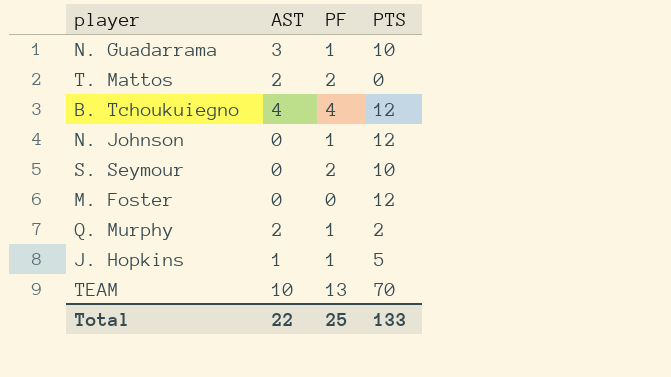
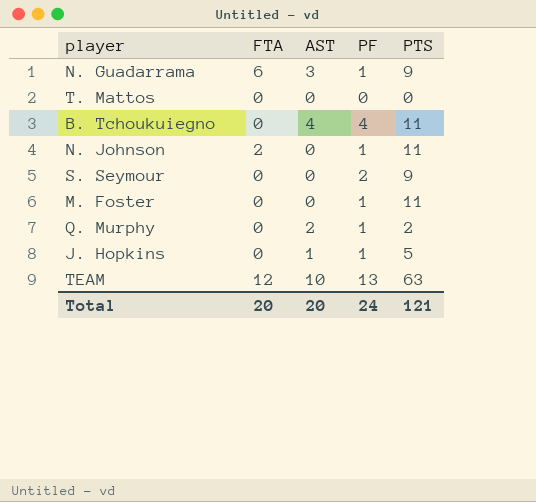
column FTA | position: none -> 2
N. Guadarrama | PTS: 10 -> 9
T. Mattos | AST: 2 -> 0
T. Mattos | PF: 2 -> 0
B. Tchoukuiegno | PTS: 12 -> 11
N. Johnson | PTS: 12 -> 11
S. Seymour | PTS: 10 -> 9
M. Foster | PF: 0 -> 1
M. Foster | PTS: 12 -> 11
TEAM | PTS: 70 -> 63
Total | AST: 22 -> 20
Total | PF: 25 -> 24
Total | PTS: 133 -> 121

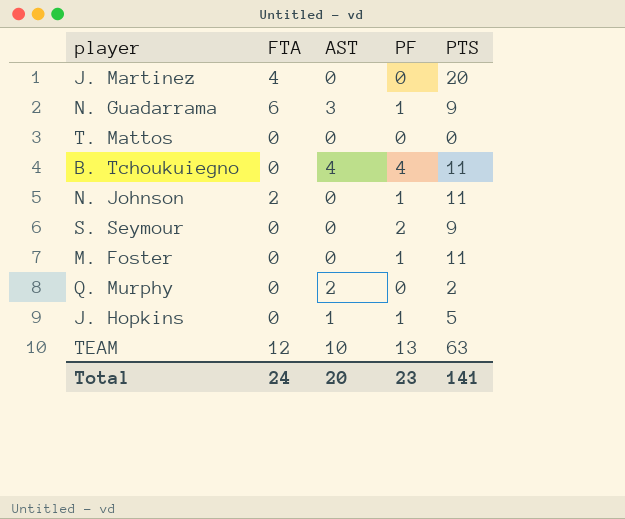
row J. Martinez: none -> 4 | 0 | 0 | 20
Q. Murphy | PF: 1 -> 0
Total | FTA: 20 -> 24
Total | PF: 24 -> 23
Total | PTS: 121 -> 141

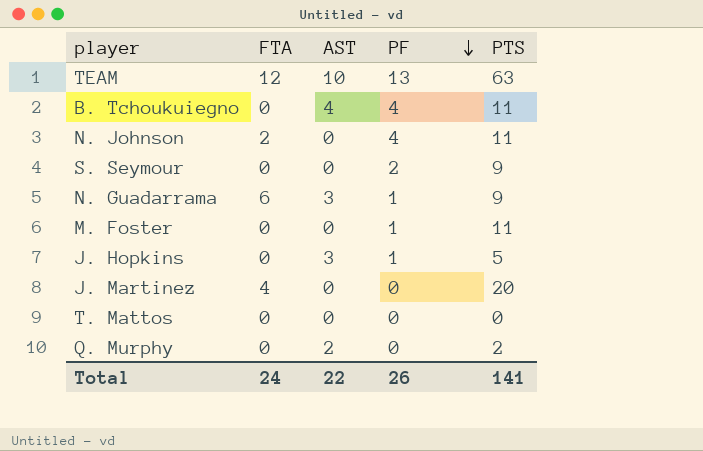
row order: none -> PF descending
N. Johnson | PF: 1 -> 4
J. Hopkins | AST: 1 -> 3
Total | AST: 20 -> 22
Total | PF: 23 -> 26

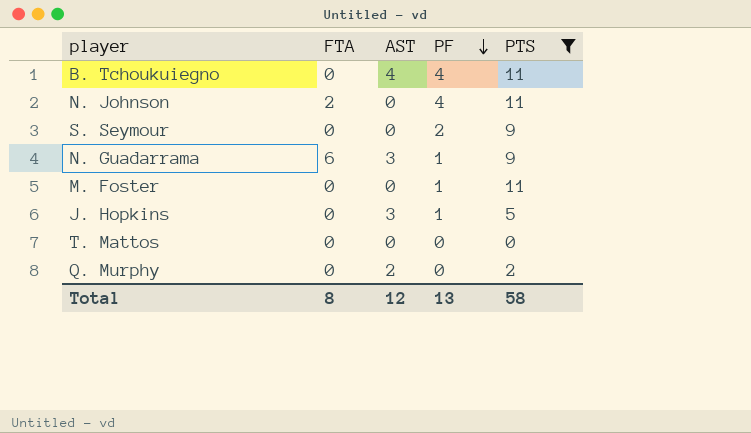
filter: none -> PTS <= 11
Total | FTA: 24 -> 8
Total | AST: 22 -> 12
Total | PF: 26 -> 13
Total | PTS: 141 -> 58

